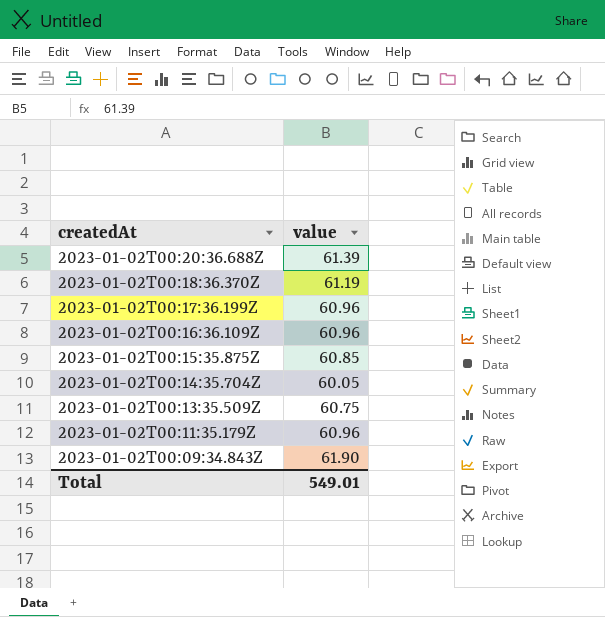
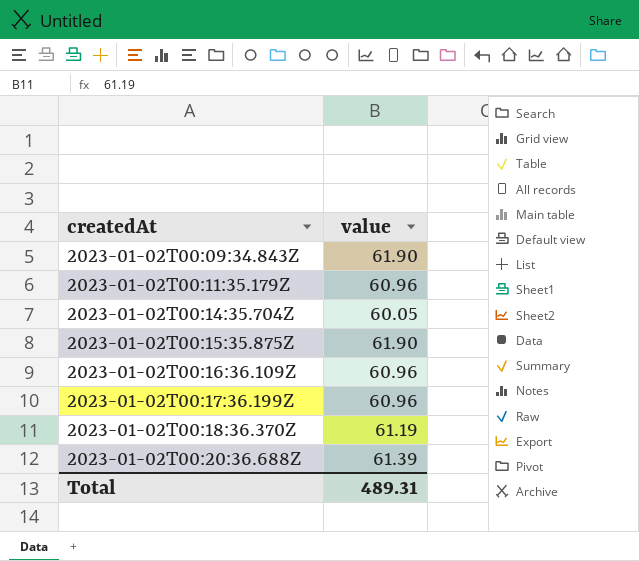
row order: createdAt descending -> createdAt ascending
row 2023-01-02T00:13:35.509Z: 60.75 -> none
2023-01-02T00:15:35.875Z | value: 60.85 -> 61.90
Total | value: 549.01 -> 489.31

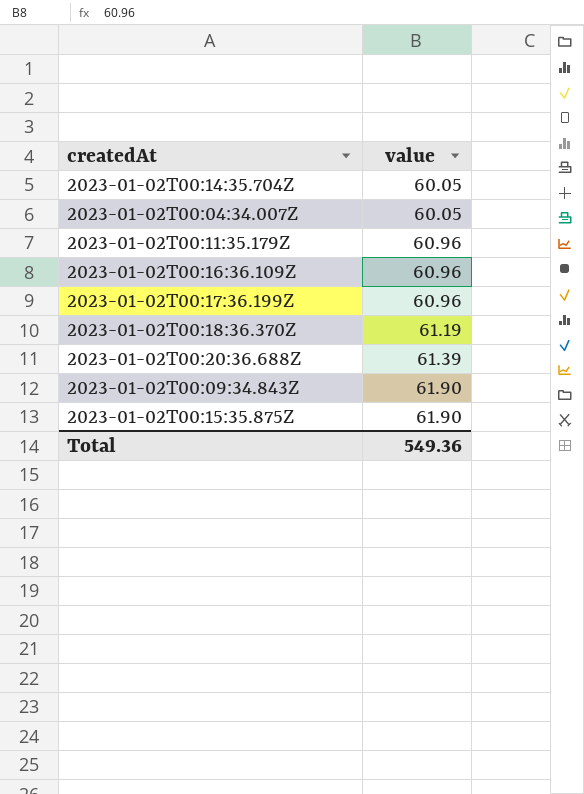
row order: createdAt ascending -> value ascending
row 2023-01-02T00:04:34.007Z: none -> 60.05
Total | value: 489.31 -> 549.36

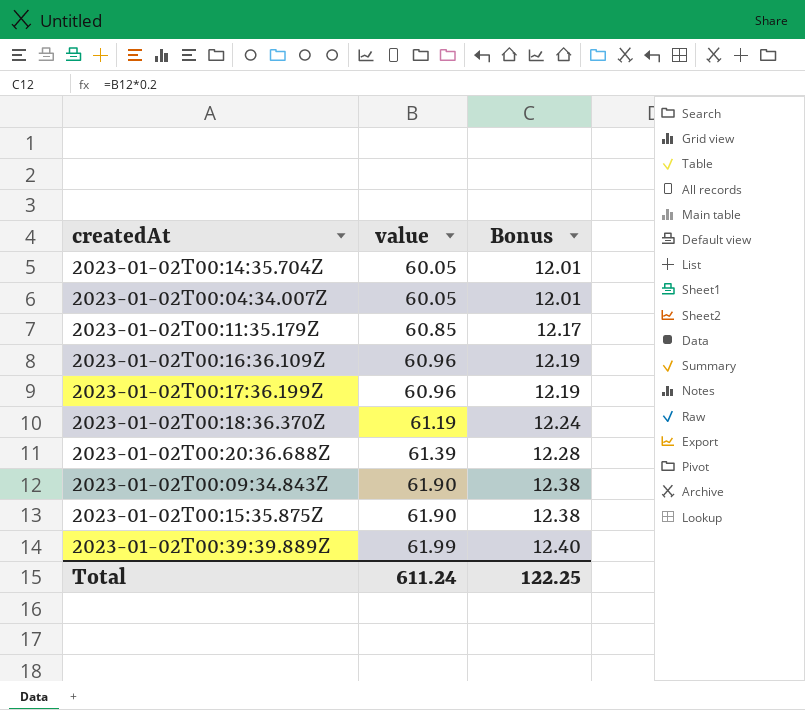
column Bonus | formula: none -> [value] * 0.2
2023-01-02T00:11:35.179Z | value: 60.96 -> 60.85
row 2023-01-02T00:39:39.889Z: none -> 61.99 | 12.40
Total | value: 549.36 -> 611.24

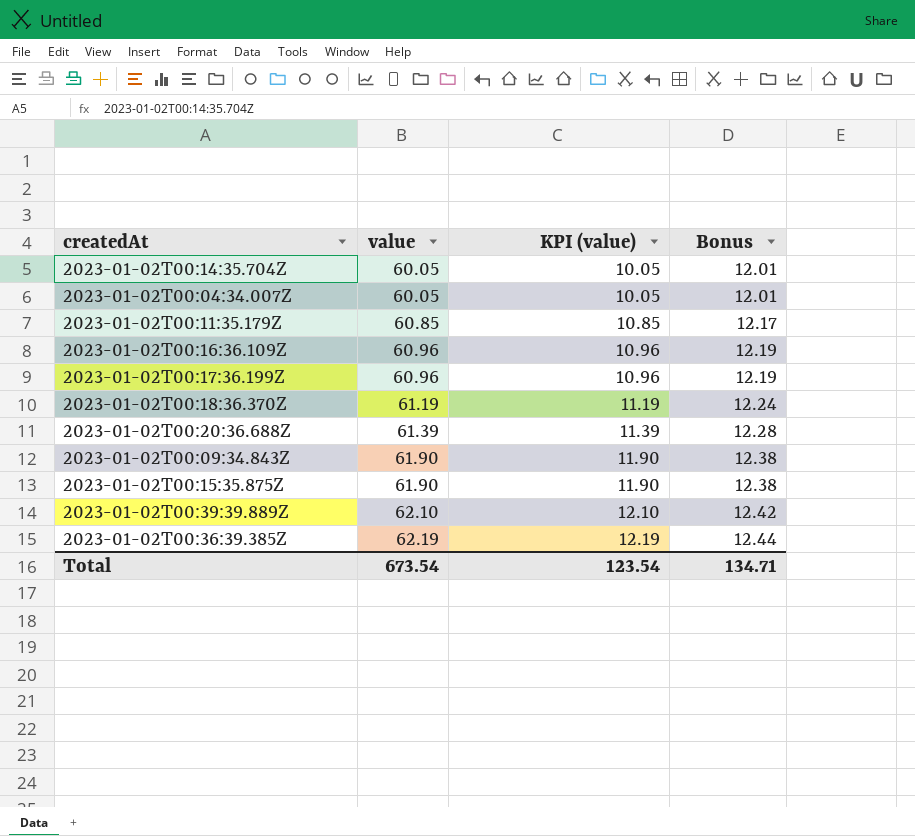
column KPI (value) | formula: none -> [value] - 50
2023-01-02T00:39:39.889Z | value: 61.99 -> 62.10
2023-01-02T00:39:39.889Z | Bonus: 12.40 -> 12.42
row 2023-01-02T00:36:39.385Z: none -> 62.19 | 12.19 | 12.44
Total | value: 611.24 -> 673.54
Total | Bonus: 122.25 -> 134.71

